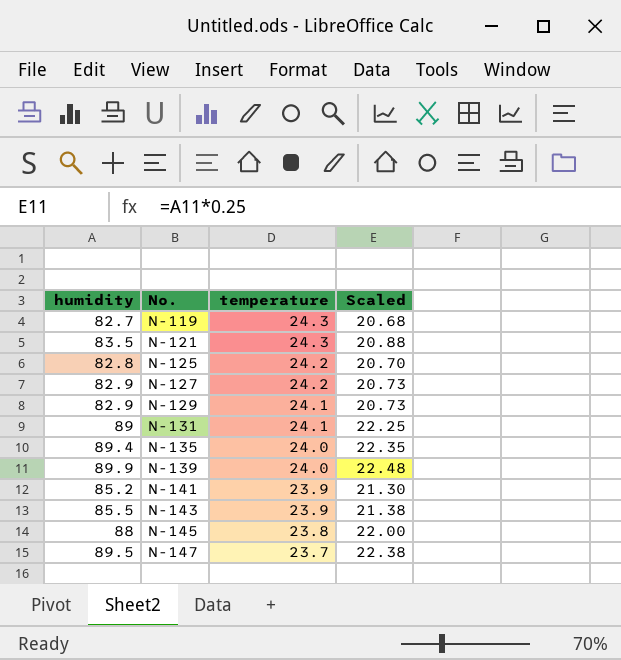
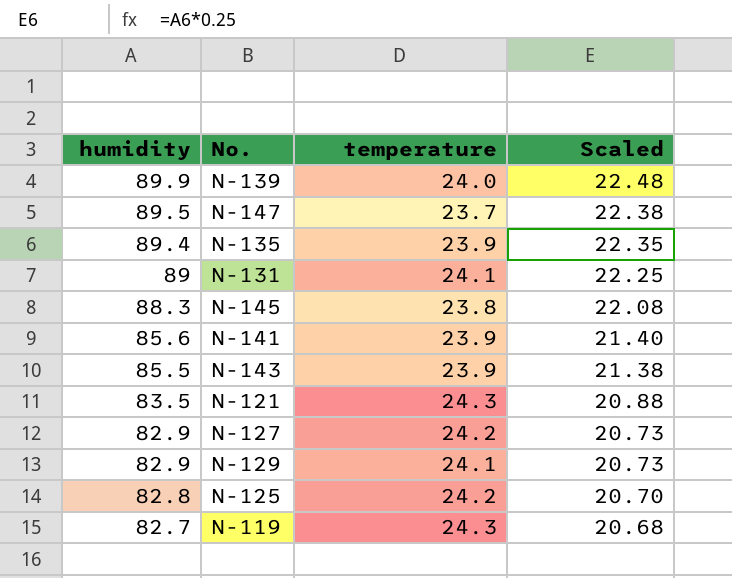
row order: No. ascending -> humidity descending
N-135 | temperature: 24.0 -> 23.9
N-145 | humidity: 88 -> 88.3
N-145 | Scaled: 22.00 -> 22.08
N-141 | humidity: 85.2 -> 85.6
N-141 | Scaled: 21.30 -> 21.40

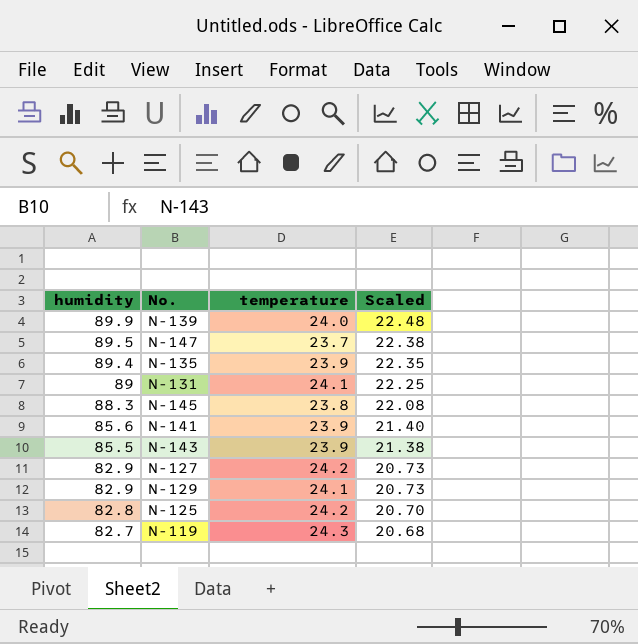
row N-121: 83.5 | 24.3 | 20.88 -> none

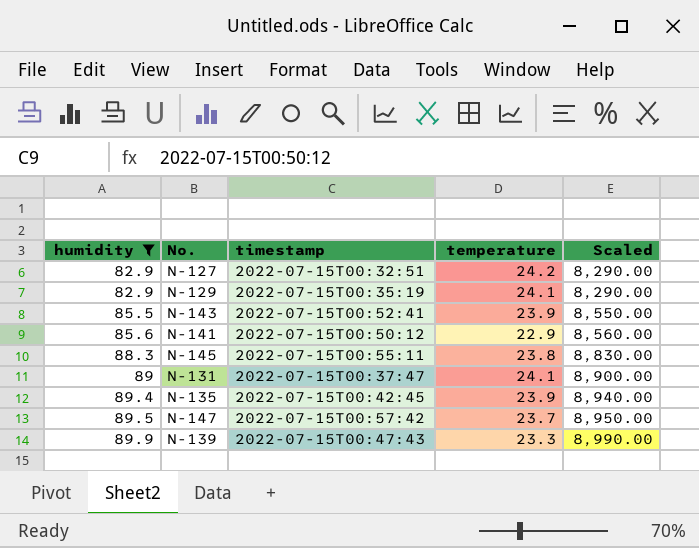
filter: none -> humidity >= 82.9
row order: humidity descending -> humidity ascending
column timestamp | position: none -> 3
column Scaled | formula: [humidity] * 0.25 -> [humidity] * 100
N-141 | temperature: 23.9 -> 22.9
N-139 | temperature: 24.0 -> 23.3

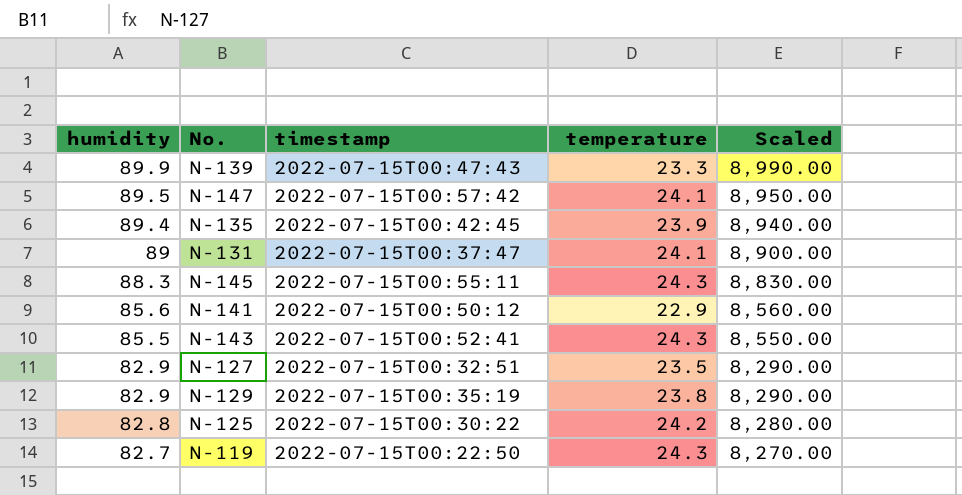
filter: humidity >= 82.9 -> none
row order: humidity ascending -> humidity descending
N-147 | temperature: 23.7 -> 24.1
N-145 | temperature: 23.8 -> 24.3
N-143 | temperature: 23.9 -> 24.3
N-127 | temperature: 24.2 -> 23.5
N-129 | temperature: 24.1 -> 23.8

